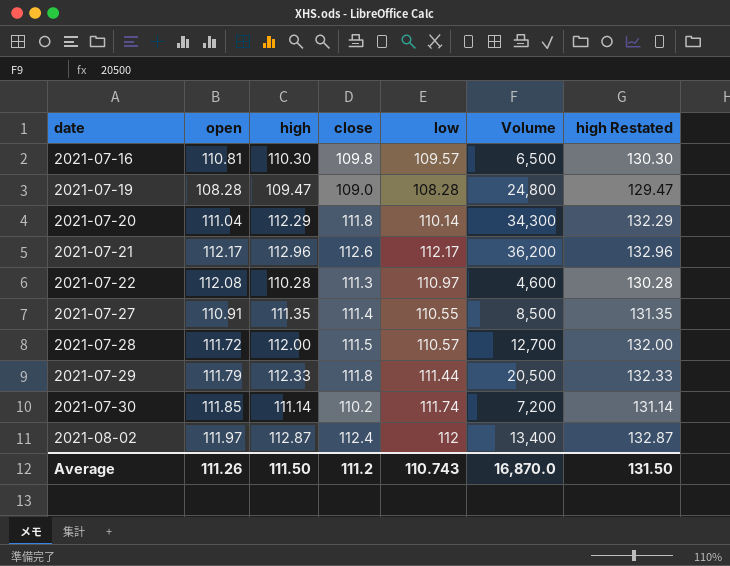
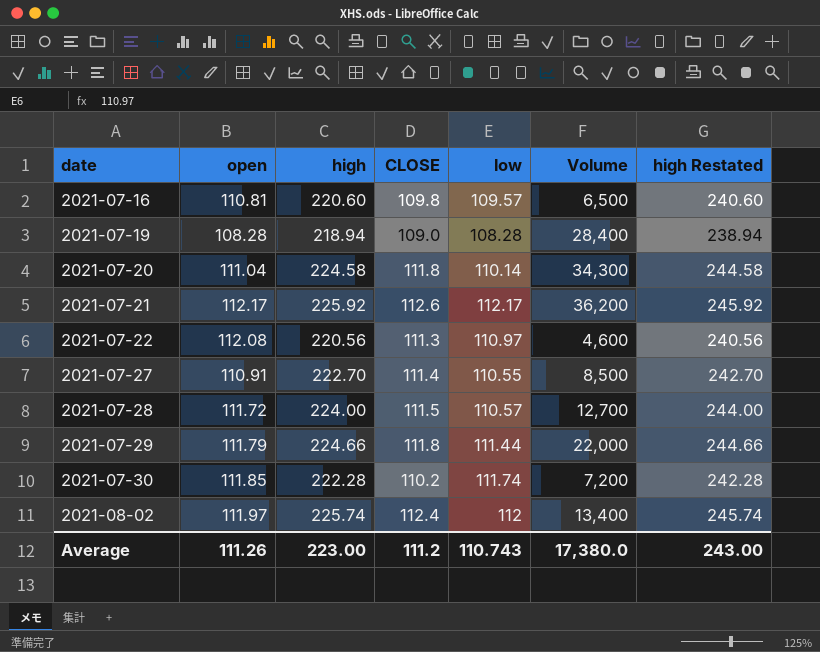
column name: close -> CLOSE
2021-07-16 | high: 110.30 -> 220.60
2021-07-16 | high Restated: 130.30 -> 240.60
2021-07-19 | high: 109.47 -> 218.94
2021-07-19 | Volume: 24,800 -> 28,400
2021-07-19 | high Restated: 129.47 -> 238.94
2021-07-20 | high: 112.29 -> 224.58
2021-07-20 | high Restated: 132.29 -> 244.58
2021-07-21 | high: 112.96 -> 225.92
2021-07-21 | high Restated: 132.96 -> 245.92
2021-07-22 | high: 110.28 -> 220.56
2021-07-22 | high Restated: 130.28 -> 240.56
2021-07-27 | high: 111.35 -> 222.70
2021-07-27 | high Restated: 131.35 -> 242.70
2021-07-28 | high: 112.00 -> 224.00
2021-07-28 | high Restated: 132.00 -> 244.00
2021-07-29 | high: 112.33 -> 224.66
2021-07-29 | Volume: 20,500 -> 22,000
2021-07-29 | high Restated: 132.33 -> 244.66
2021-07-30 | high: 111.14 -> 222.28
2021-07-30 | high Restated: 131.14 -> 242.28
2021-08-02 | high: 112.87 -> 225.74
2021-08-02 | high Restated: 132.87 -> 245.74
Average | high: 111.50 -> 223.00
Average | Volume: 16,870.0 -> 17,380.0
Average | high Restated: 131.50 -> 243.00

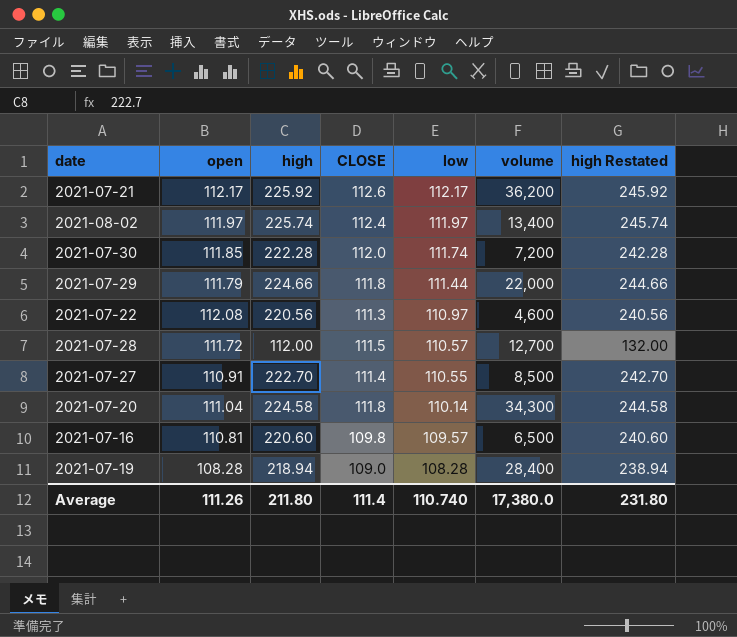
row order: date ascending -> low descending
column name: Volume -> volume
2021-08-02 | low: 112 -> 111.97
2021-07-30 | CLOSE: 110.2 -> 112.0
2021-07-28 | high: 224.00 -> 112.00
2021-07-28 | high Restated: 244.00 -> 132.00
Average | high: 223.00 -> 211.80
Average | CLOSE: 111.2 -> 111.4
Average | low: 110.743 -> 110.740
Average | high Restated: 243.00 -> 231.80

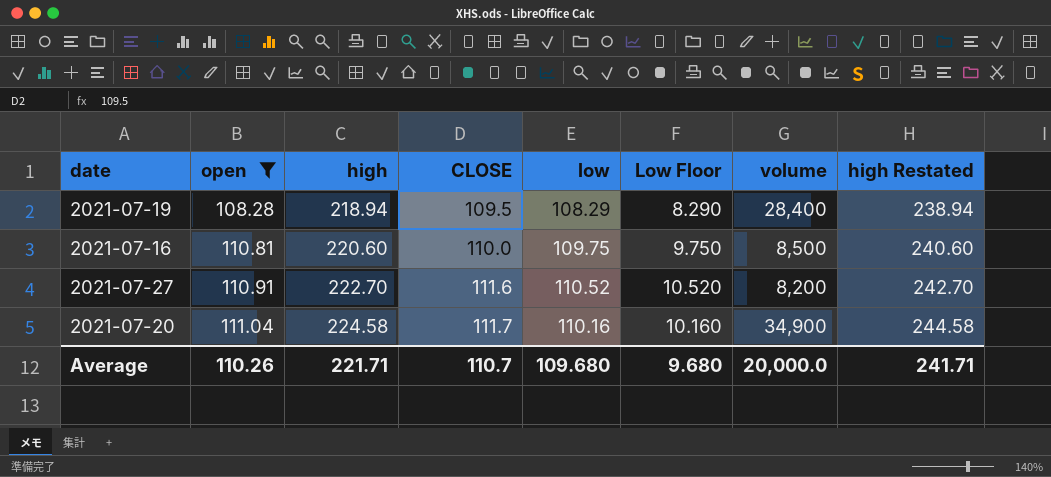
filter: none -> open <= 111.04
row order: low descending -> open ascending
column Low Floor | formula: none -> [low] - 100
2021-07-19 | CLOSE: 109.0 -> 109.5
2021-07-19 | low: 108.28 -> 108.29
2021-07-16 | CLOSE: 109.8 -> 110.0
2021-07-16 | low: 109.57 -> 109.75
2021-07-16 | volume: 6,500 -> 8,500
2021-07-27 | CLOSE: 111.4 -> 111.6
2021-07-27 | low: 110.55 -> 110.52
2021-07-27 | volume: 8,500 -> 8,200
2021-07-20 | CLOSE: 111.8 -> 111.7
2021-07-20 | low: 110.14 -> 110.16
2021-07-20 | volume: 34,300 -> 34,900
Average | open: 111.26 -> 110.26
Average | high: 211.80 -> 221.71
Average | CLOSE: 111.4 -> 110.7
Average | low: 110.740 -> 109.680
Average | volume: 17,380.0 -> 20,000.0
Average | high Restated: 231.80 -> 241.71

